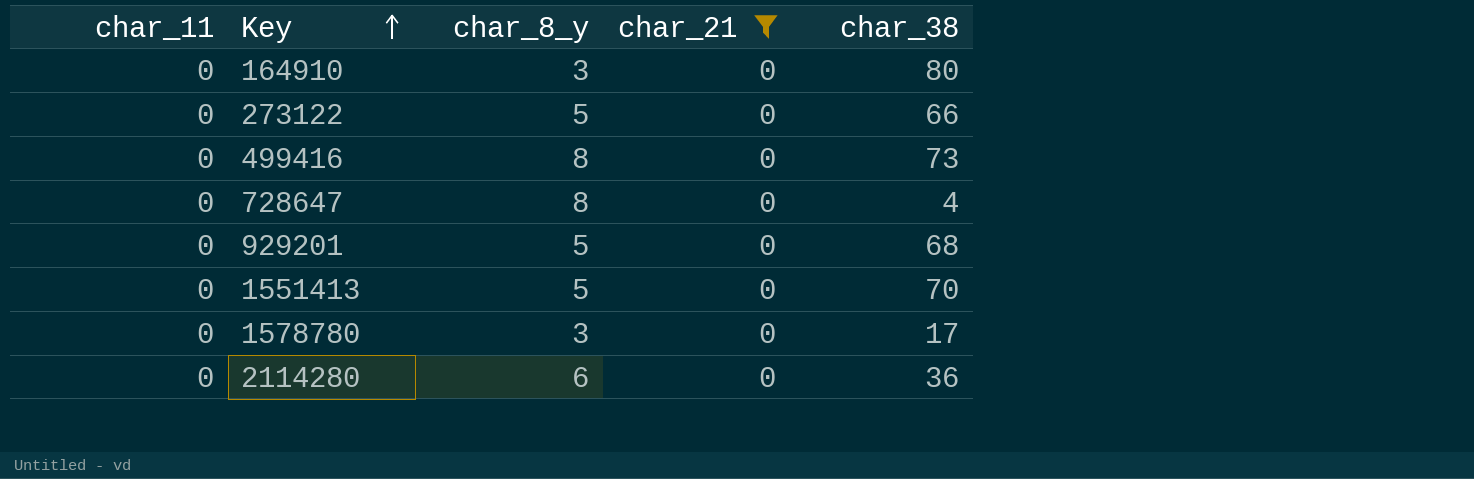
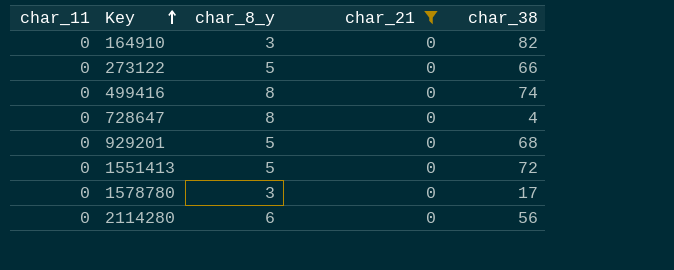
164910 | char_38: 80 -> 82
499416 | char_38: 73 -> 74
1551413 | char_38: 70 -> 72
2114280 | char_38: 36 -> 56

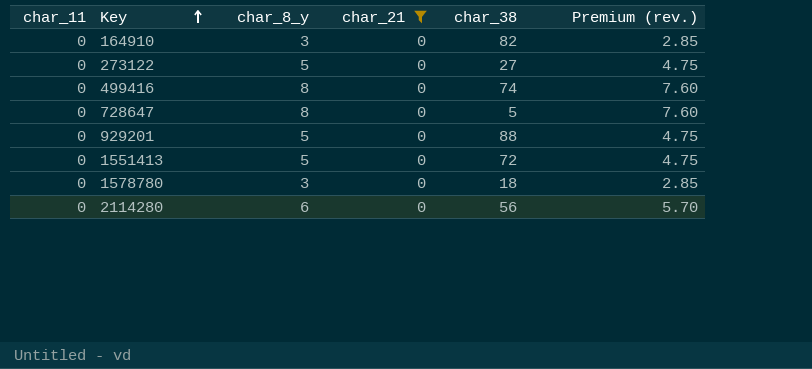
column Premium (rev.) | formula: none -> [char_8_y] * 0.95
273122 | char_38: 66 -> 27
728647 | char_38: 4 -> 5
929201 | char_38: 68 -> 88
1578780 | char_38: 17 -> 18

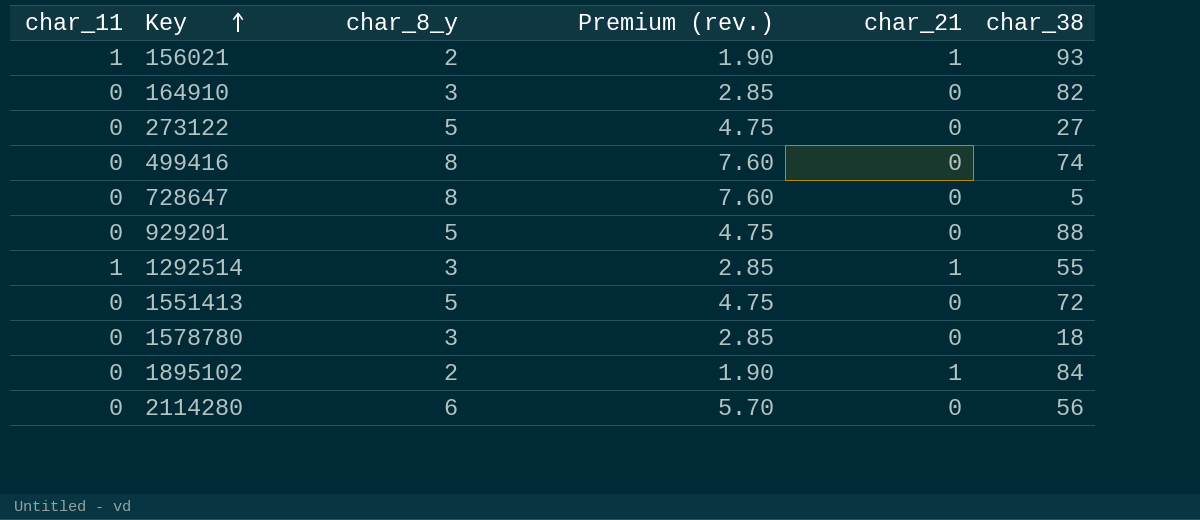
filter: char_21 = 0 -> none
column Premium (rev.) | position: 6 -> 4

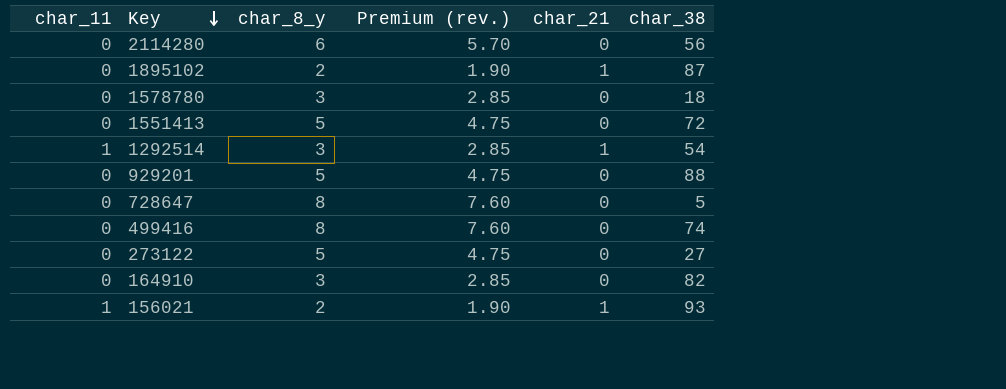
row order: Key ascending -> Key descending
1895102 | char_38: 84 -> 87
1292514 | char_38: 55 -> 54

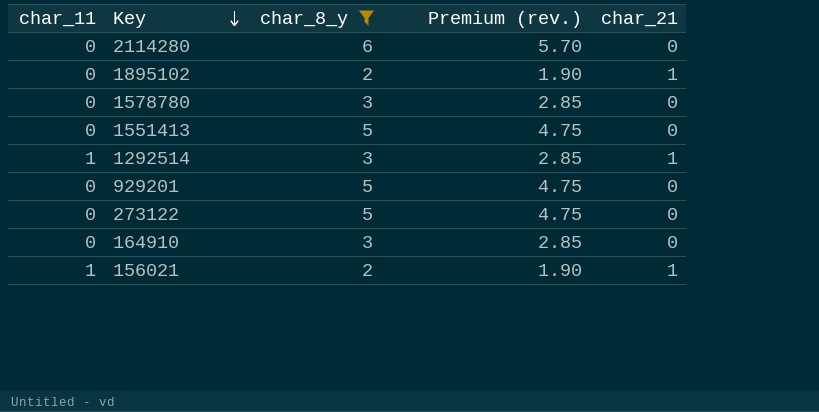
filter: none -> char_8_y != 8
column char_38 | position: 6 -> none

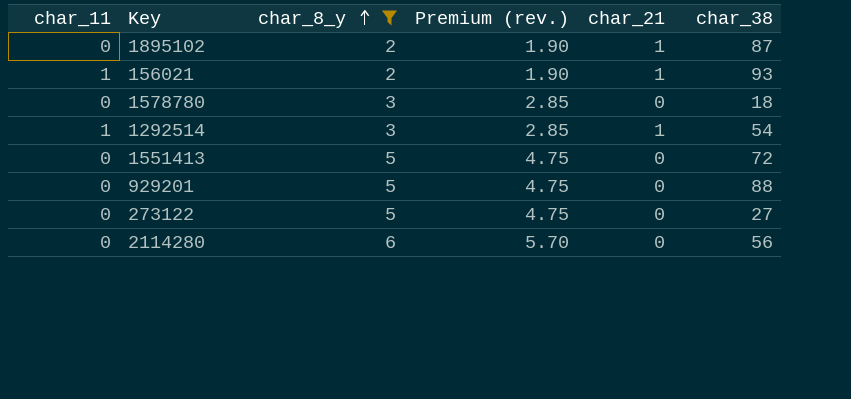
row order: Key descending -> char_8_y ascending
column char_38 | position: none -> 6
row 164910: 0 | 3 | 2.85 | 0 -> none

